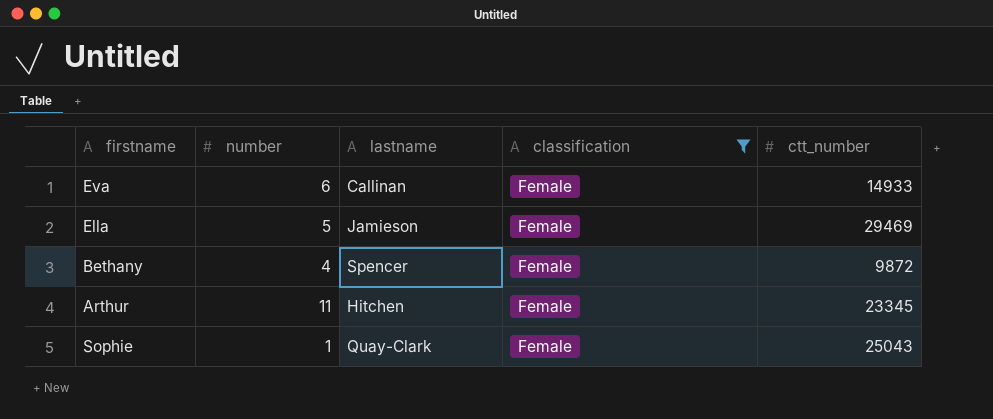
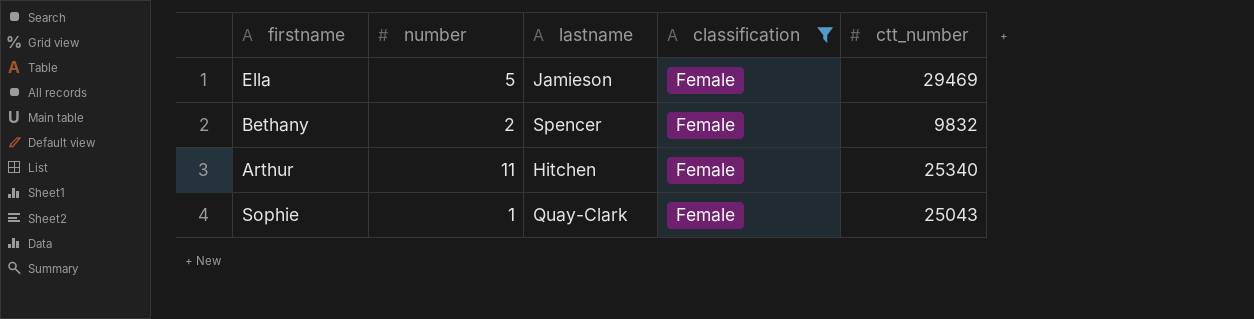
row Eva: 6 | Callinan | Female | 14933 -> none
Bethany | number: 4 -> 2
Bethany | ctt_number: 9872 -> 9832
Arthur | ctt_number: 23345 -> 25340

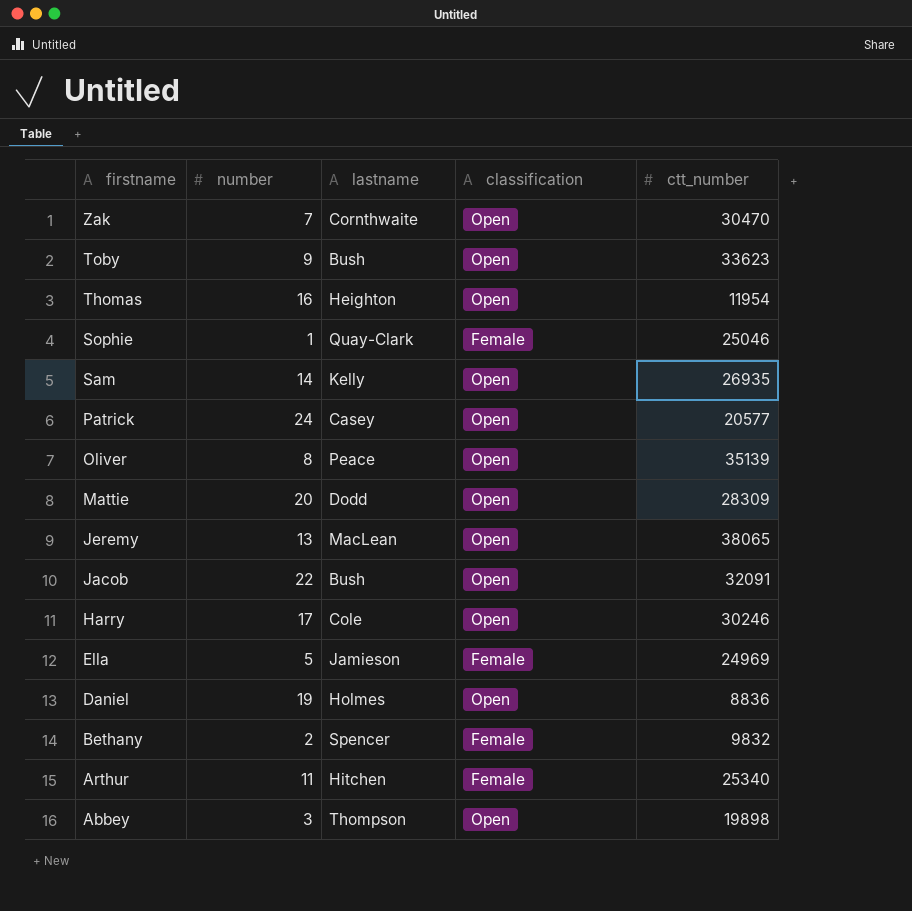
filter: classification = Female -> none
row order: none -> firstname descending
Sophie | ctt_number: 25043 -> 25046
Ella | ctt_number: 29469 -> 24969

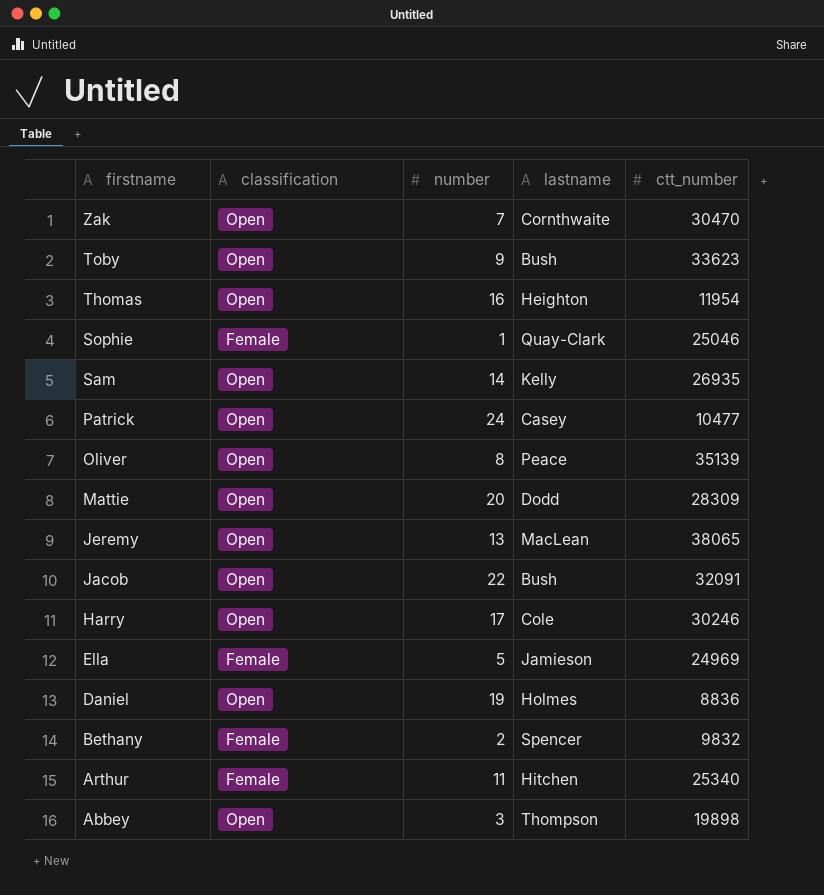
column classification | position: 4 -> 2
Patrick | ctt_number: 20577 -> 10477

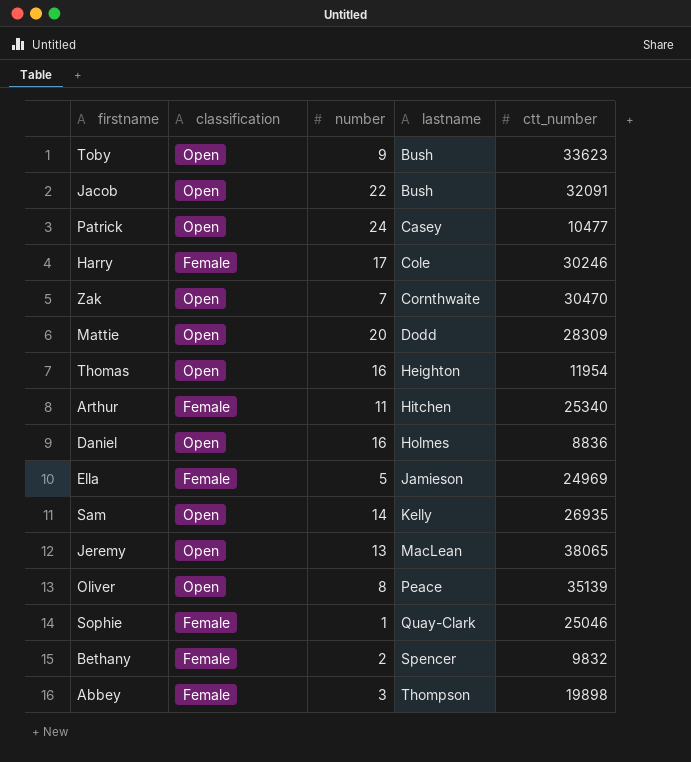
row order: firstname descending -> lastname ascending
Harry | classification: Open -> Female
Daniel | number: 19 -> 16
Abbey | classification: Open -> Female

